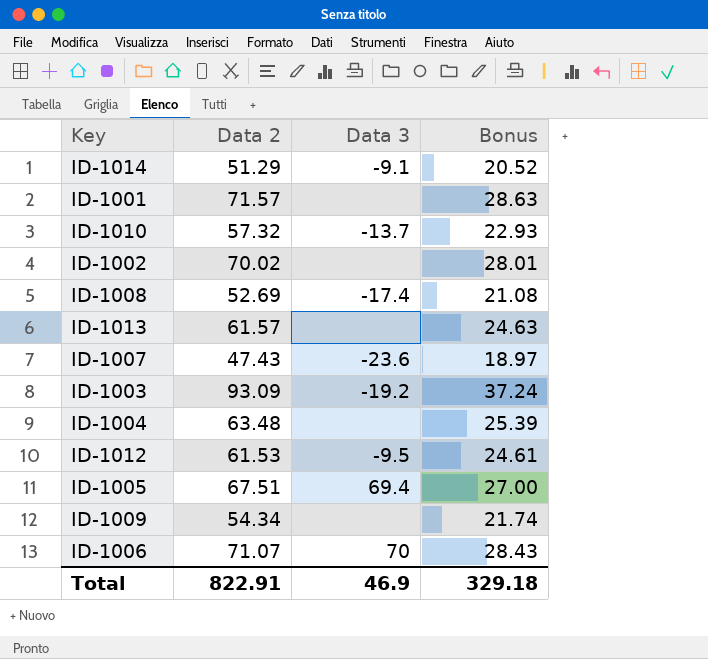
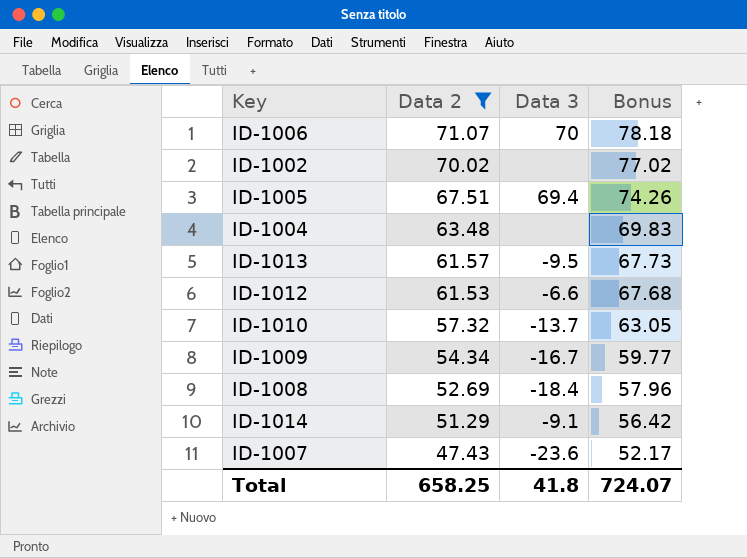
filter: none -> Data 2 <= 71.07
row order: none -> Data 2 descending
column Bonus | formula: [Data 2] * 0.4 -> [Data 2] * 1.1
ID-1013 | Data 3: none -> -9.5
ID-1012 | Data 3: -9.5 -> -6.6
ID-1009 | Data 3: none -> -16.7
ID-1008 | Data 3: -17.4 -> -18.4
Total | Data 2: 822.91 -> 658.25
Total | Data 3: 46.9 -> 41.8
Total | Bonus: 329.18 -> 724.07

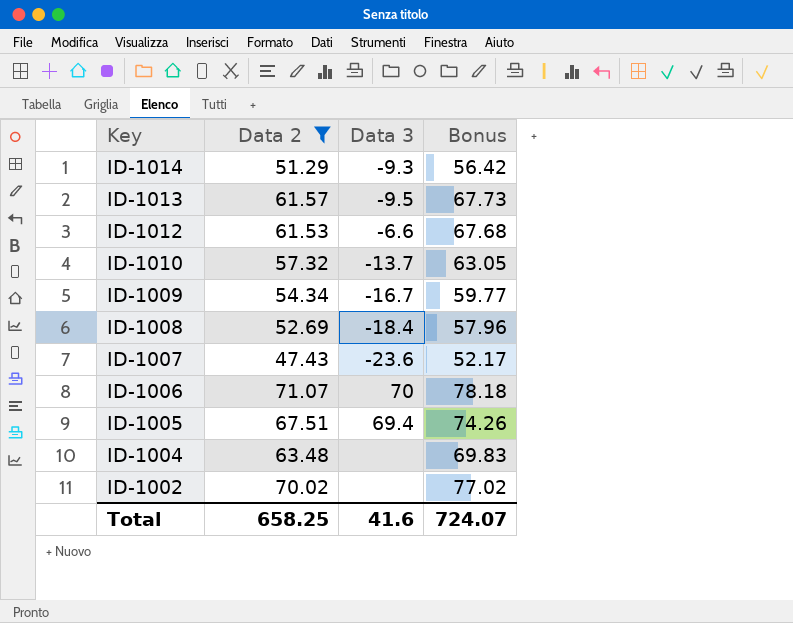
row order: Data 2 descending -> Key descending
ID-1014 | Data 3: -9.1 -> -9.3
Total | Data 3: 41.8 -> 41.6

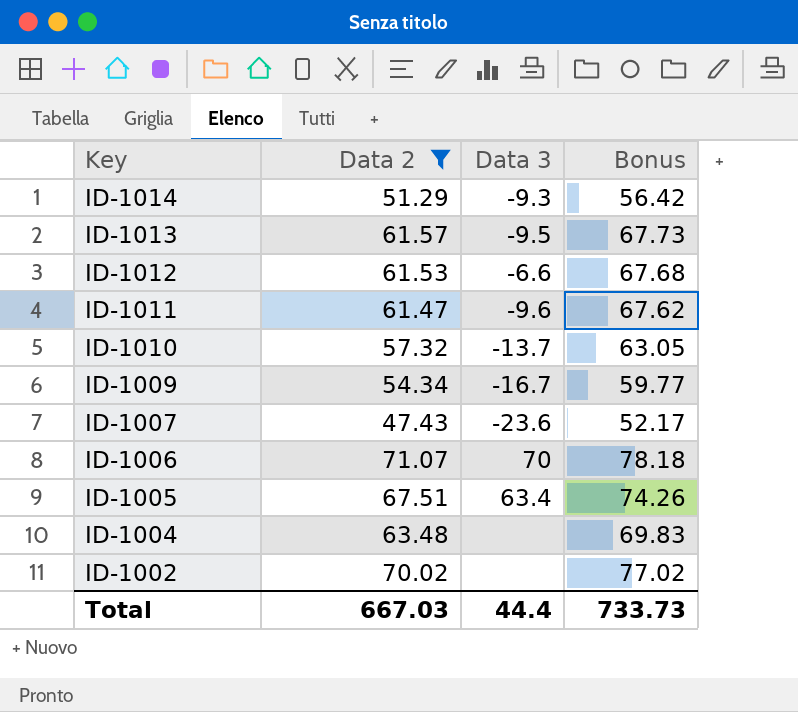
row ID-1008: 52.69 | -18.4 | 57.96 -> none
row ID-1011: none -> 61.47 | -9.6 | 67.62
ID-1005 | Data 3: 69.4 -> 63.4
Total | Data 2: 658.25 -> 667.03
Total | Data 3: 41.6 -> 44.4
Total | Bonus: 724.07 -> 733.73

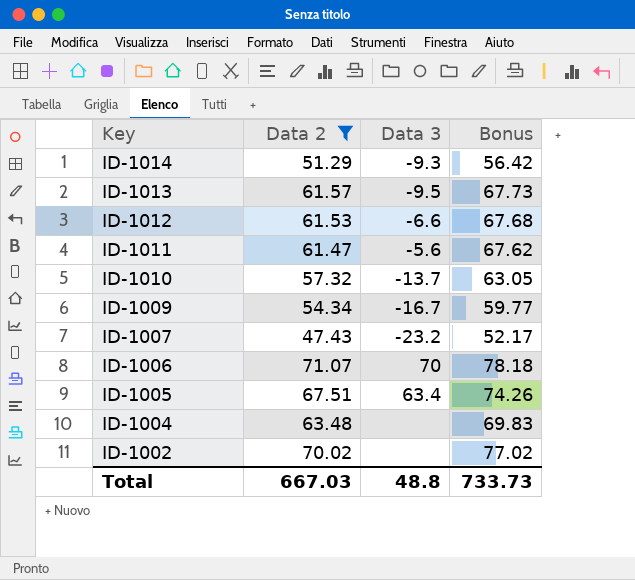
ID-1011 | Data 3: -9.6 -> -5.6
ID-1007 | Data 3: -23.6 -> -23.2
Total | Data 3: 44.4 -> 48.8

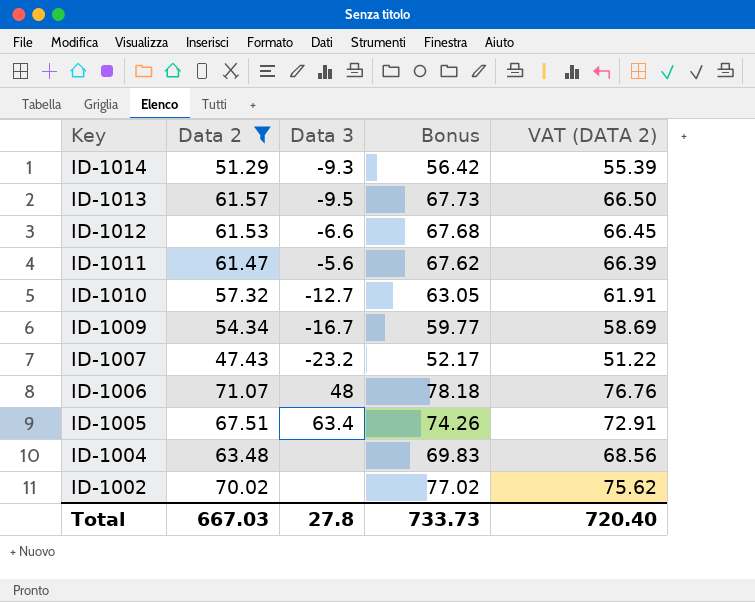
column VAT (DATA 2) | formula: none -> [Data 2] * 1.08
ID-1010 | Data 3: -13.7 -> -12.7
ID-1006 | Data 3: 70 -> 48
Total | Data 3: 48.8 -> 27.8

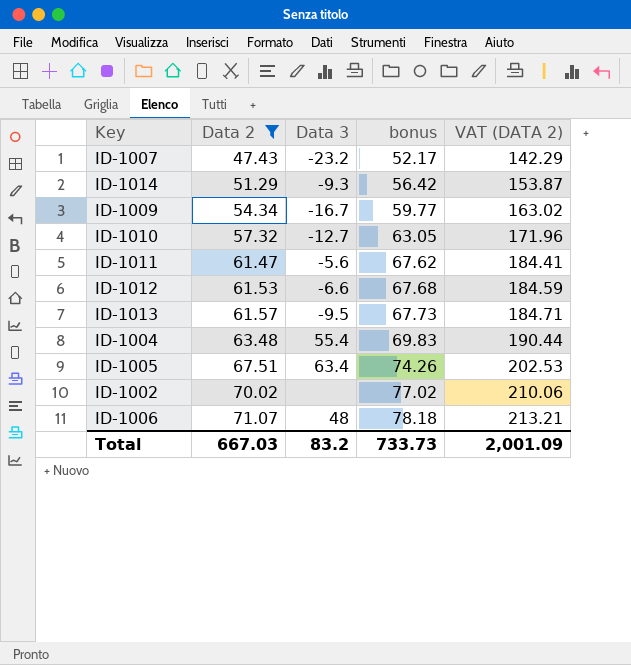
row order: Key descending -> Data 2 ascending
column name: Bonus -> bonus
column VAT (DATA 2) | formula: [Data 2] * 1.08 -> [Data 2] * 3
ID-1004 | Data 3: none -> 55.4
Total | Data 3: 27.8 -> 83.2
Total | VAT (DATA 2): 720.40 -> 2,001.09

